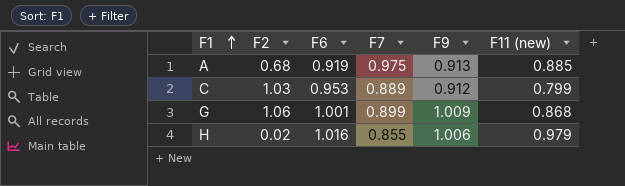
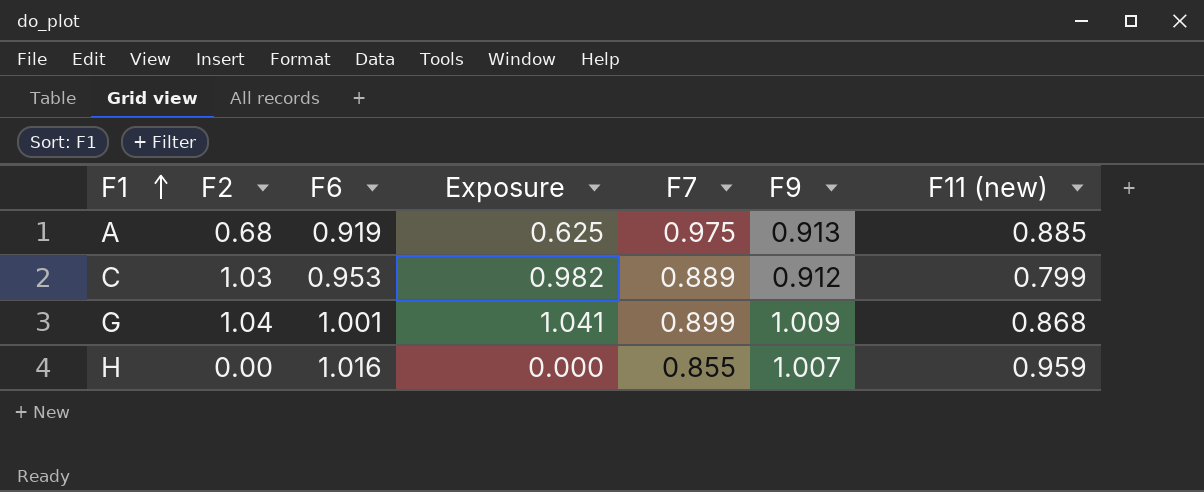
column Exposure | formula: none -> [F2] * [F6]
G | F2: 1.06 -> 1.04
H | F2: 0.02 -> 0.00
H | F9: 1.006 -> 1.007
H | F11 (new): 0.979 -> 0.959

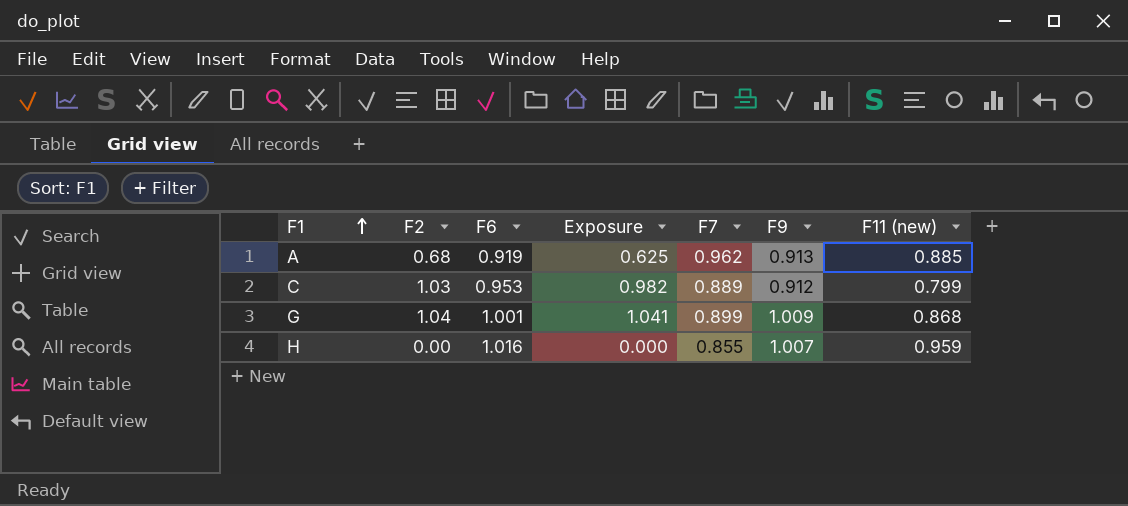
A | F7: 0.975 -> 0.962

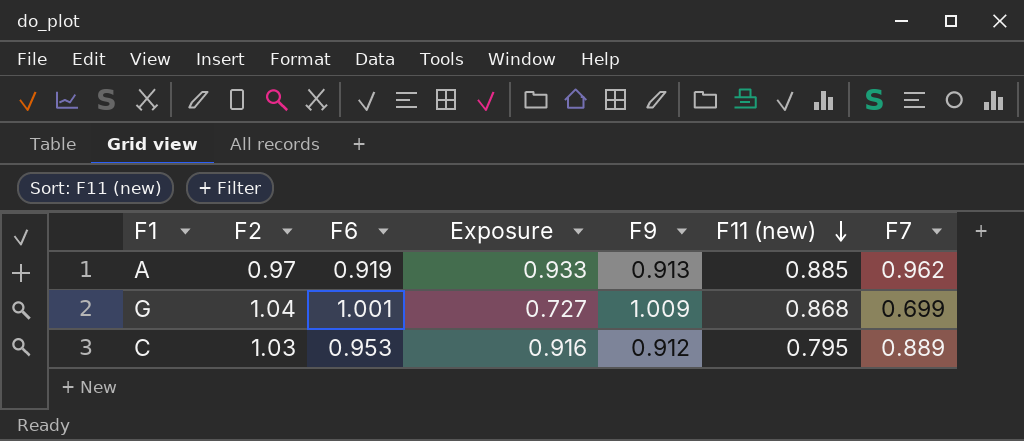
row order: F1 ascending -> F11 (new) descending
column Exposure | formula: [F2] * [F6] -> [F2] * [F7]
column F7 | position: 5 -> 7
row H: 0.00 | 1.016 | 0.000 | 0.855 | 1.007 | 0.959 -> none
A | F2: 0.68 -> 0.97
G | F7: 0.899 -> 0.699
C | F11 (new): 0.799 -> 0.795

